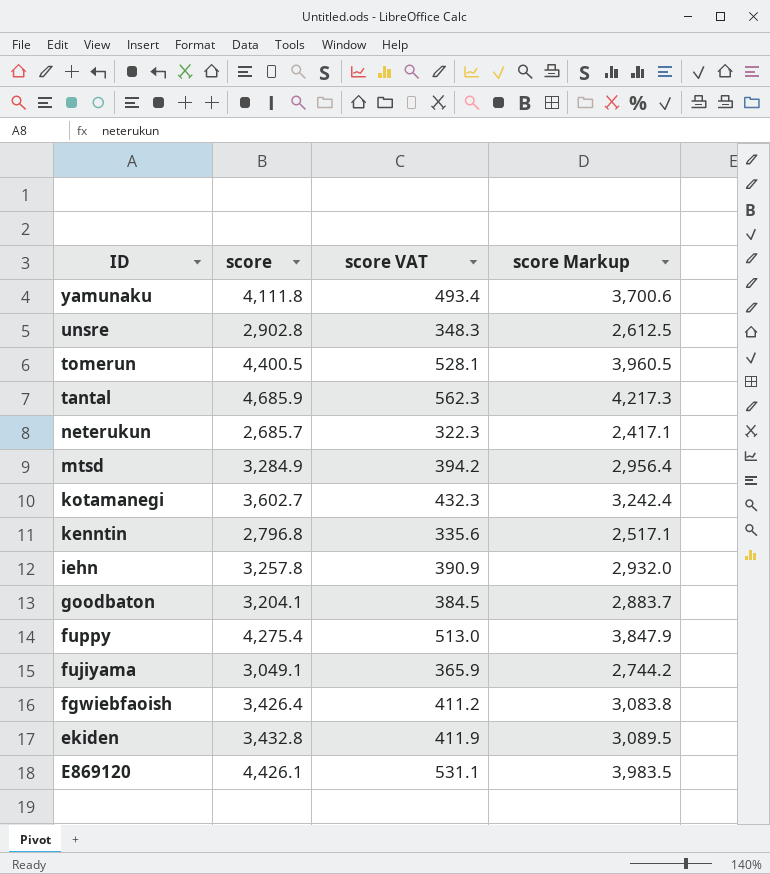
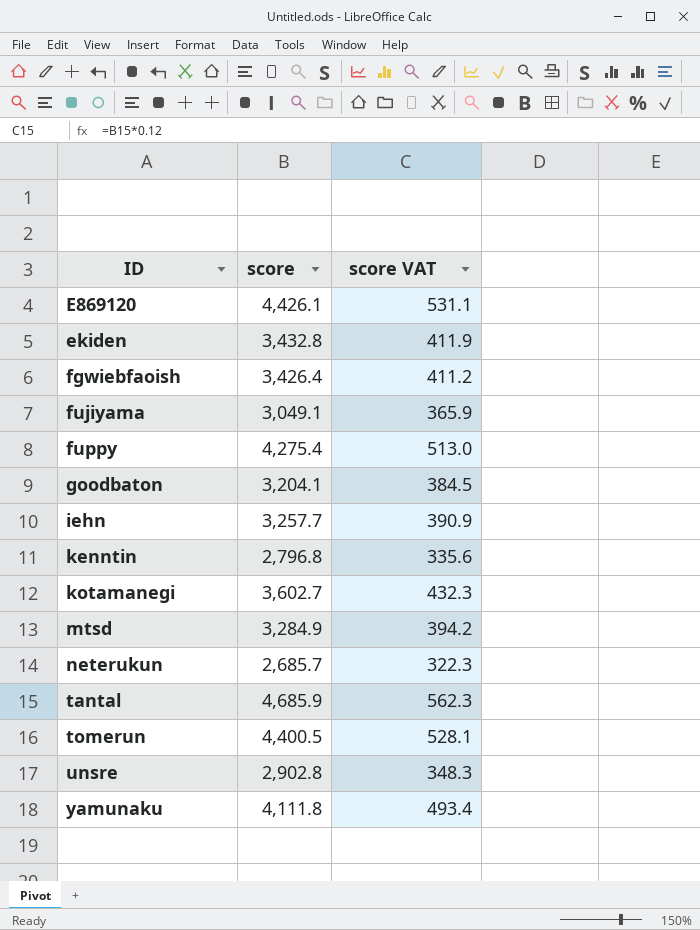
row order: ID descending -> ID ascending
column score Markup | formula: [score] * 0.9 -> none
iehn | score: 3,257.8 -> 3,257.7

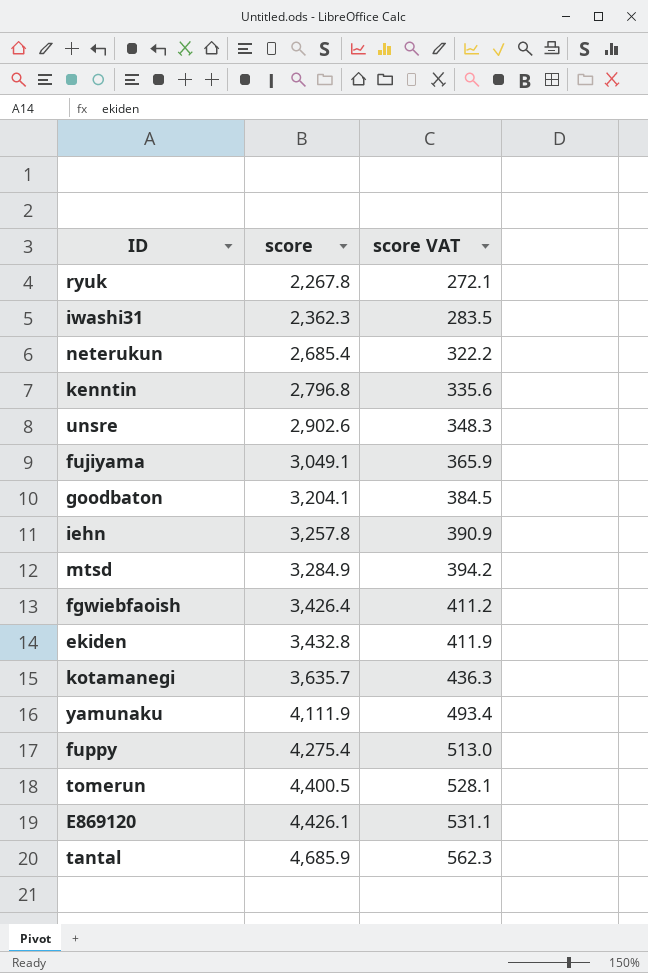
row order: ID ascending -> score ascending
row ryuk: none -> 2,267.8 | 272.1
row iwashi31: none -> 2,362.3 | 283.5
neterukun | score: 2,685.7 -> 2,685.4
neterukun | score VAT: 322.3 -> 322.2
unsre | score: 2,902.8 -> 2,902.6
iehn | score: 3,257.7 -> 3,257.8
kotamanegi | score: 3,602.7 -> 3,635.7
kotamanegi | score VAT: 432.3 -> 436.3
yamunaku | score: 4,111.8 -> 4,111.9

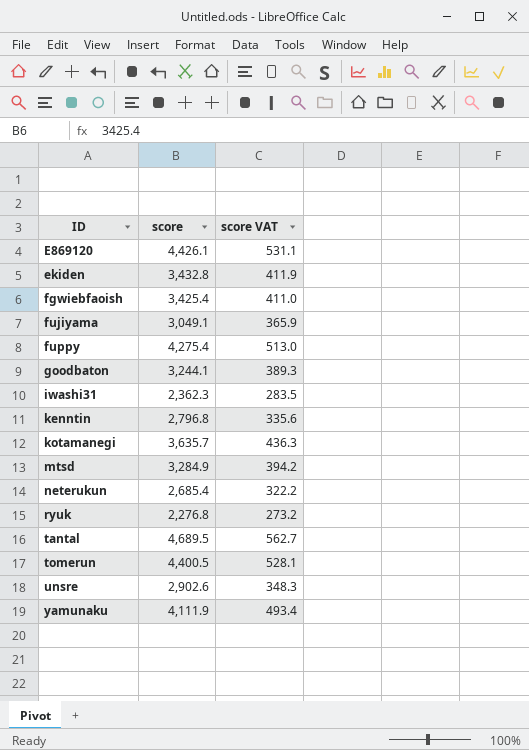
row order: score ascending -> ID ascending
row iehn: 3,257.8 | 390.9 -> none
fgwiebfaoish | score: 3,426.4 -> 3,425.4
fgwiebfaoish | score VAT: 411.2 -> 411.0
goodbaton | score: 3,204.1 -> 3,244.1
goodbaton | score VAT: 384.5 -> 389.3
ryuk | score: 2,267.8 -> 2,276.8
ryuk | score VAT: 272.1 -> 273.2
tantal | score: 4,685.9 -> 4,689.5
tantal | score VAT: 562.3 -> 562.7

